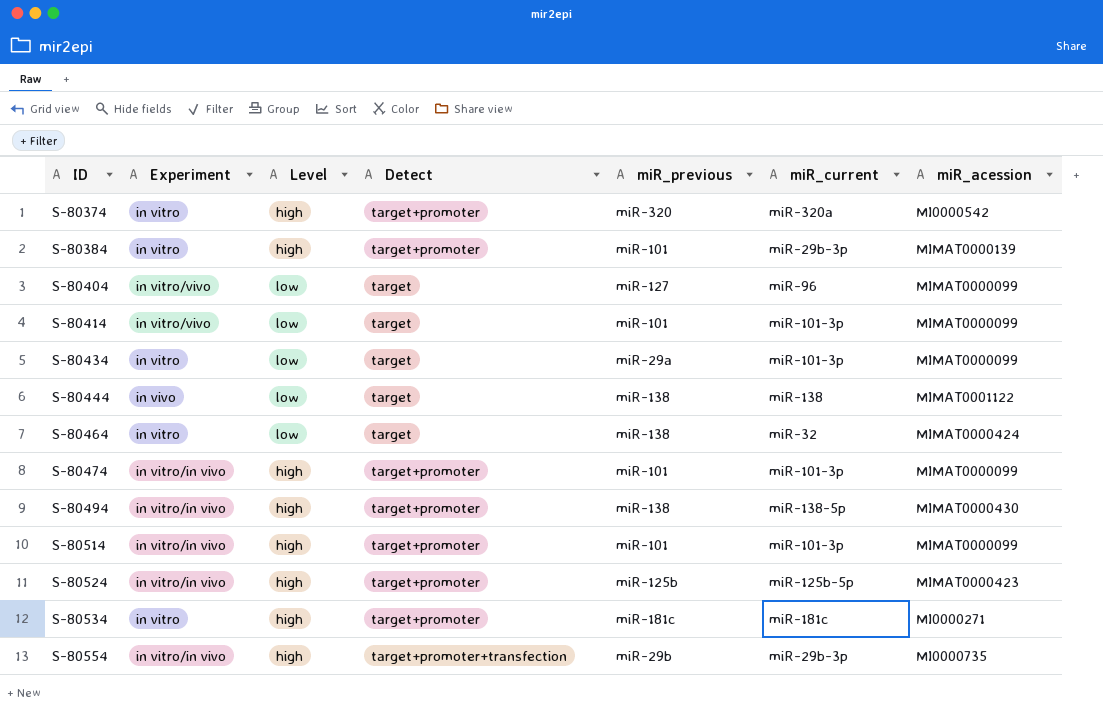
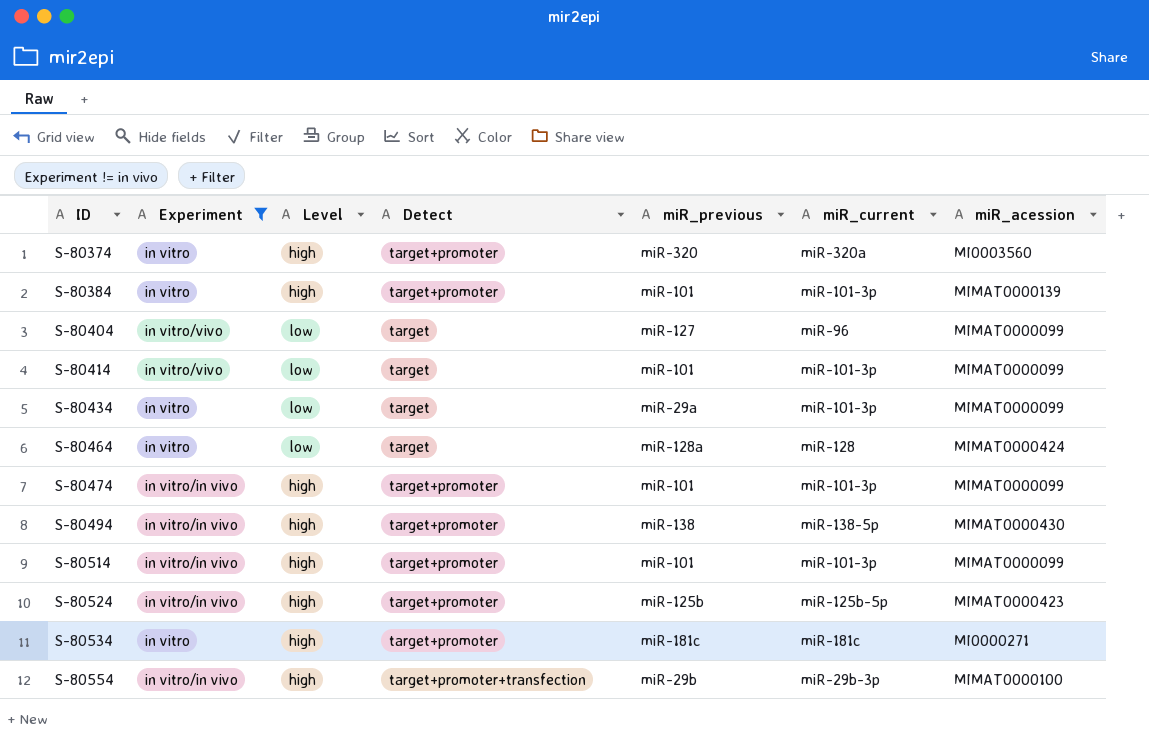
filter: none -> Experiment != in vivo
S-80374 | miR_acession: MI0000542 -> MI0003560
S-80384 | miR_current: miR-29b-3p -> miR-101-3p
S-80464 | miR_previous: miR-138 -> miR-128a
S-80464 | miR_current: miR-32 -> miR-128
S-80554 | miR_acession: MI0000735 -> MIMAT0000100

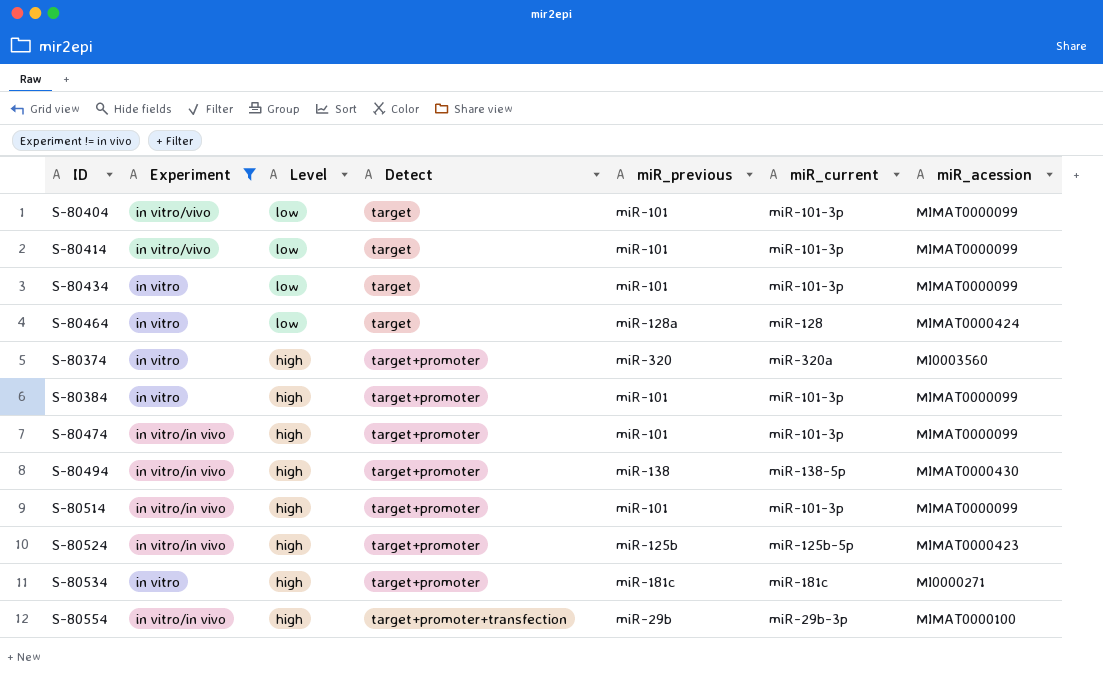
row order: ID ascending -> Level descending
S-80404 | miR_previous: miR-127 -> miR-101
S-80404 | miR_current: miR-96 -> miR-101-3p
S-80434 | miR_previous: miR-29a -> miR-101
S-80384 | miR_acession: MIMAT0000139 -> MIMAT0000099

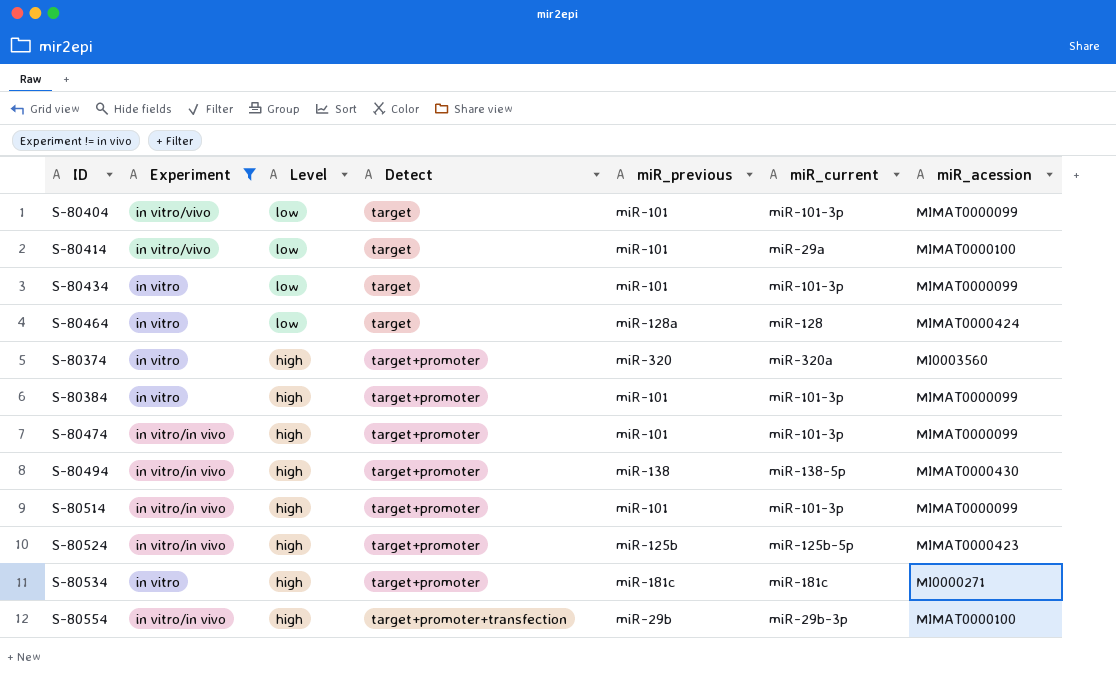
S-80414 | miR_current: miR-101-3p -> miR-29a
S-80414 | miR_acession: MIMAT0000099 -> MIMAT0000100

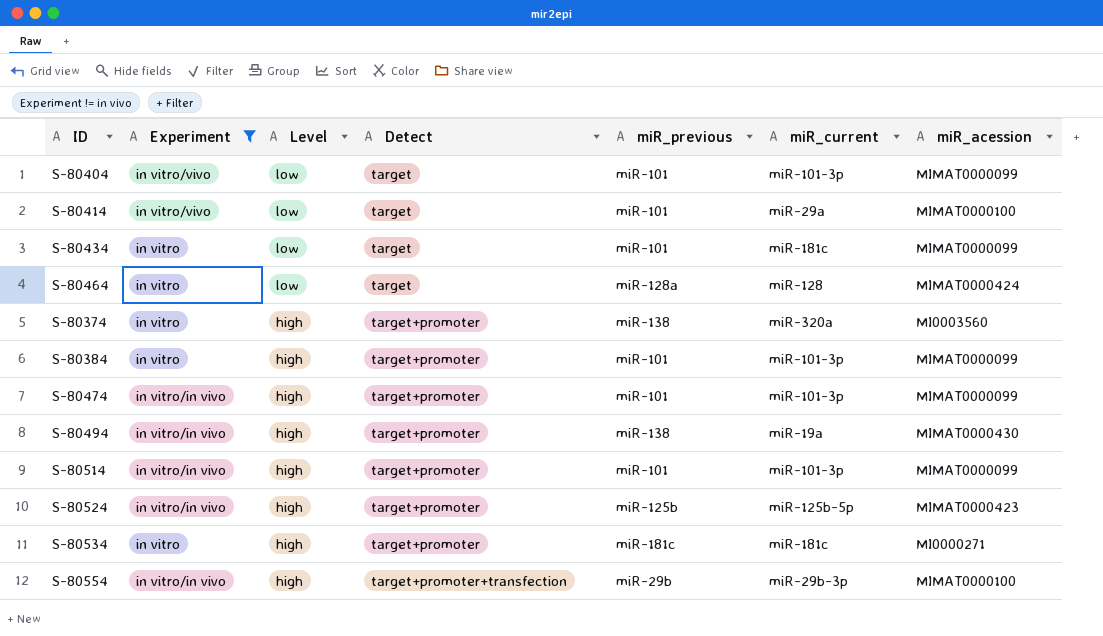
S-80434 | miR_current: miR-101-3p -> miR-181c
S-80374 | miR_previous: miR-320 -> miR-138
S-80494 | miR_current: miR-138-5p -> miR-19a

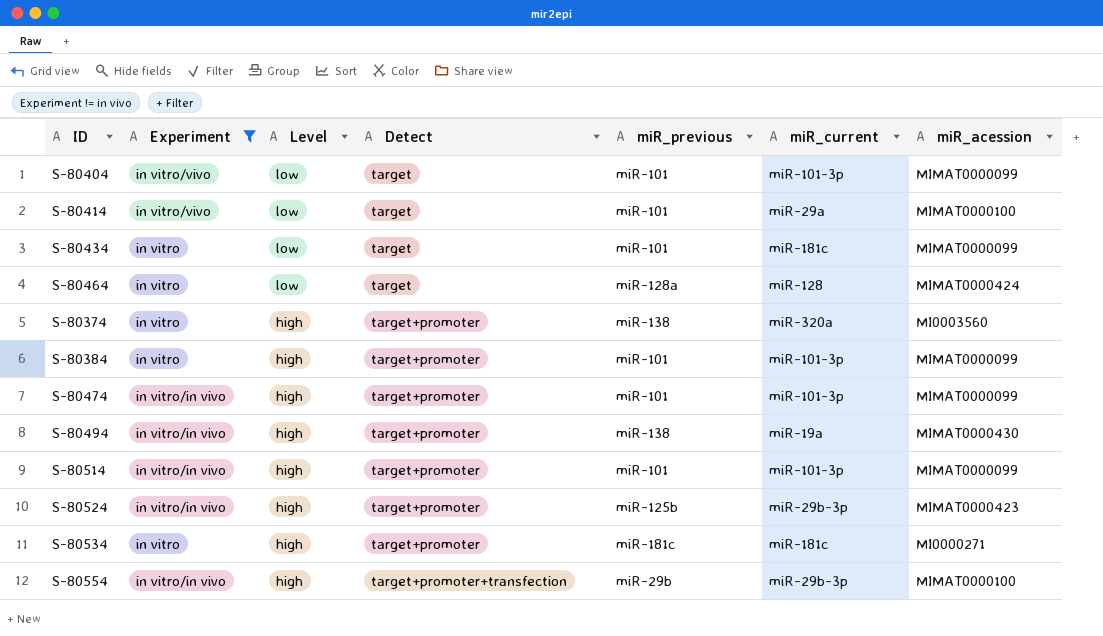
S-80524 | miR_current: miR-125b-5p -> miR-29b-3p

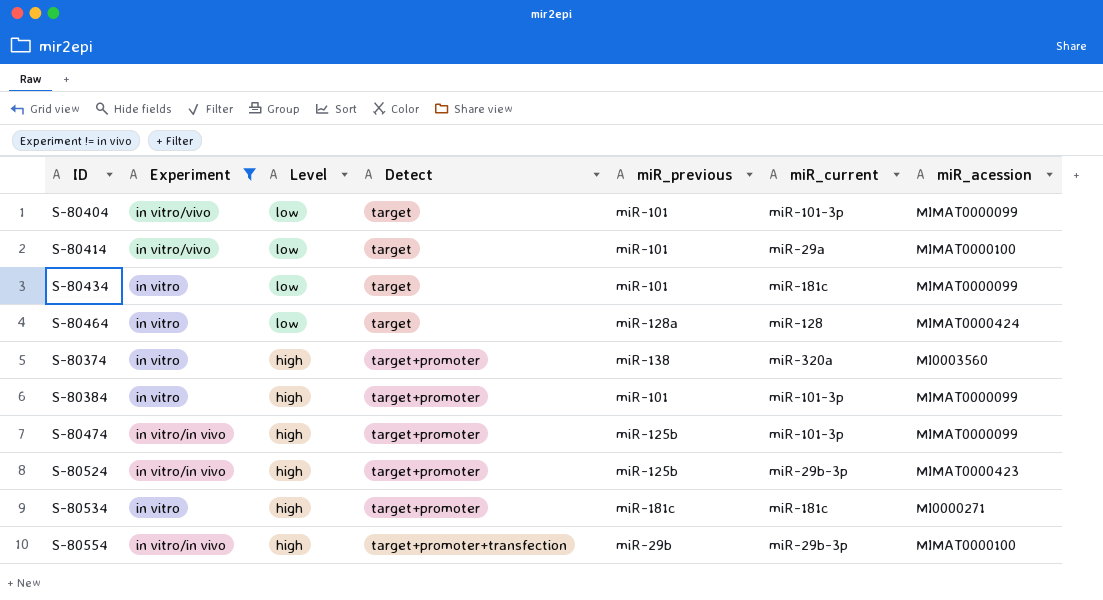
row S-80494: in vitro/in vivo | high | target+promoter | miR-138 | miR-19a | MIMAT0000430 -> none
row S-80514: in vitro/in vivo | high | target+promoter | miR-101 | miR-101-3p | MIMAT0000099 -> none
S-80474 | miR_previous: miR-101 -> miR-125b

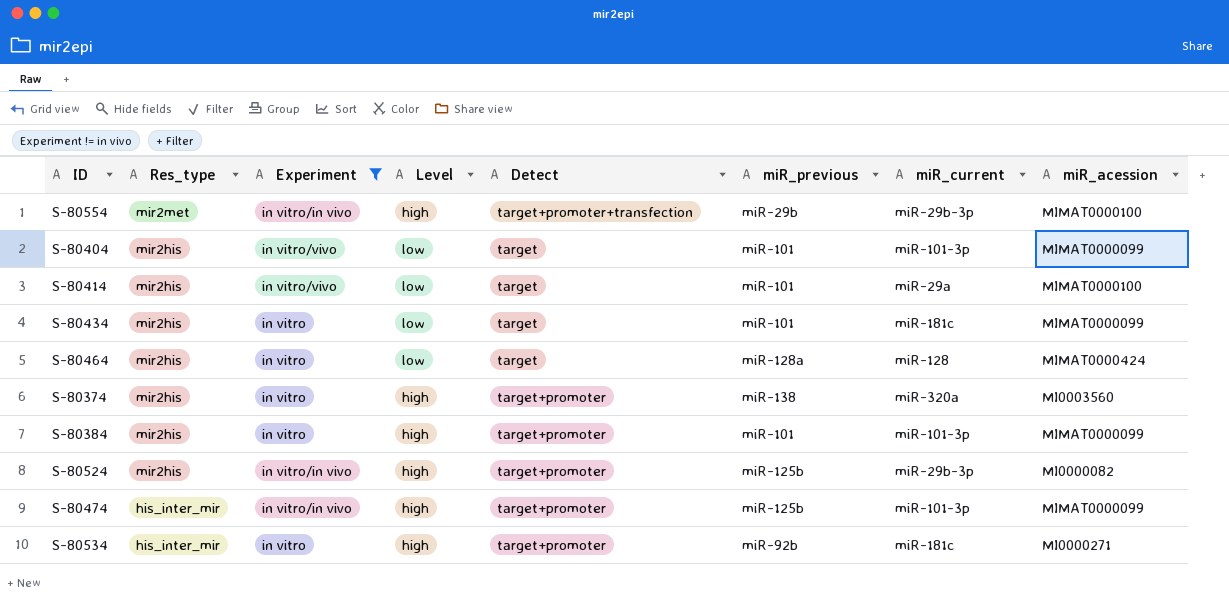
row order: Level descending -> Res_type descending
column Res_type | position: none -> 2
S-80524 | miR_acession: MIMAT0000423 -> MI0000082
S-80534 | miR_previous: miR-181c -> miR-92b

